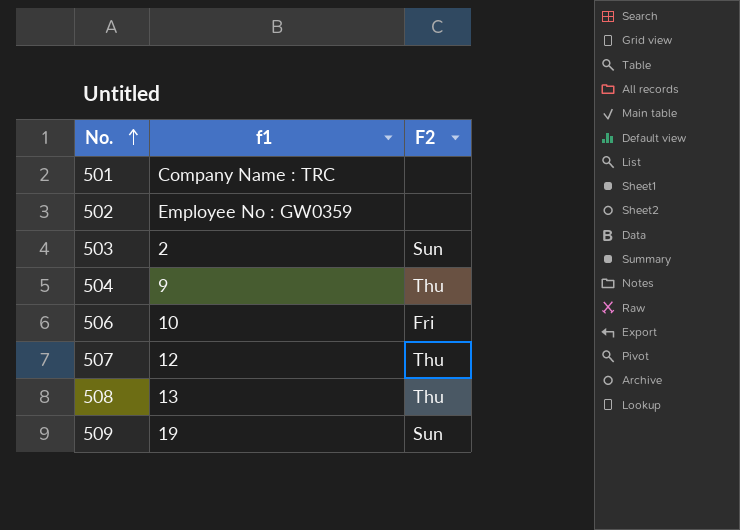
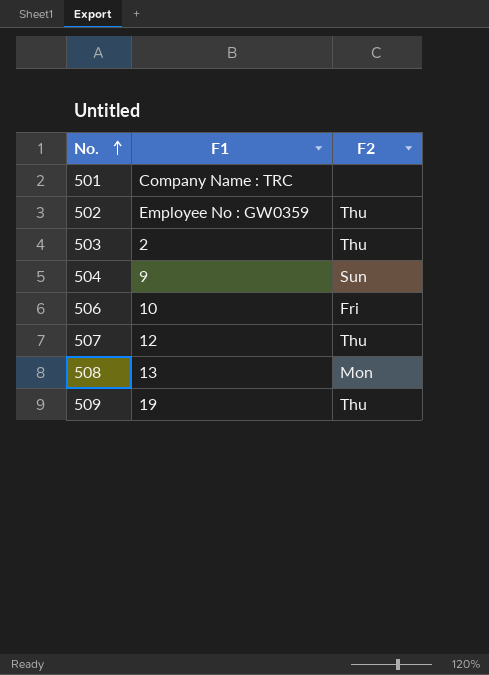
column name: f1 -> F1
502 | F2: none -> Thu
503 | F2: Sun -> Thu
504 | F2: Thu -> Sun
508 | F2: Thu -> Mon
509 | F2: Sun -> Thu

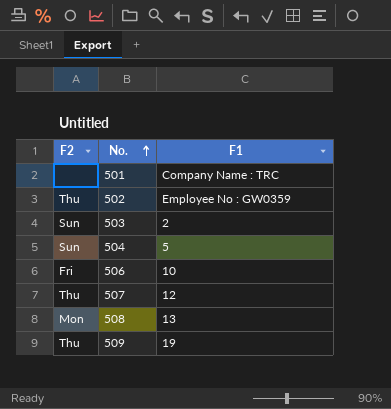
column F2 | position: 3 -> 1
503 | F2: Thu -> Sun
504 | F1: 9 -> 5

